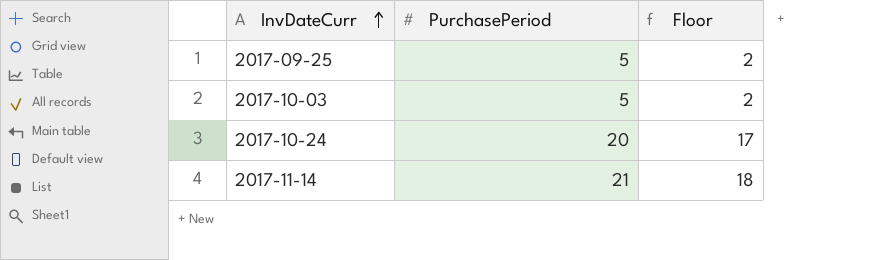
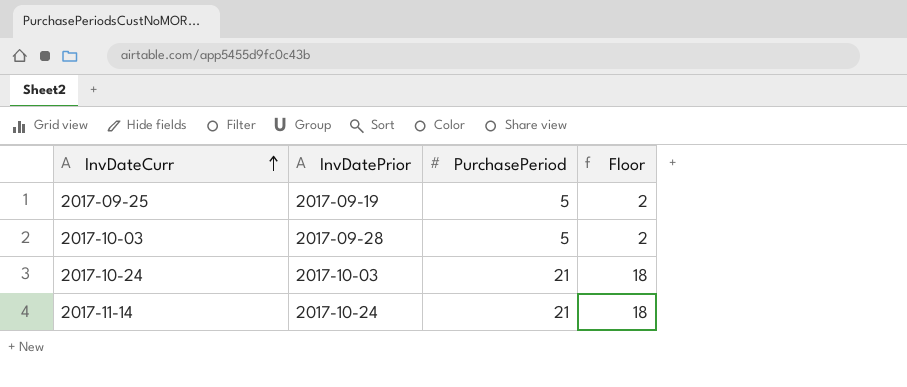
column InvDatePrior | position: none -> 2
2017-10-24 | PurchasePeriod: 20 -> 21
2017-10-24 | Floor: 17 -> 18

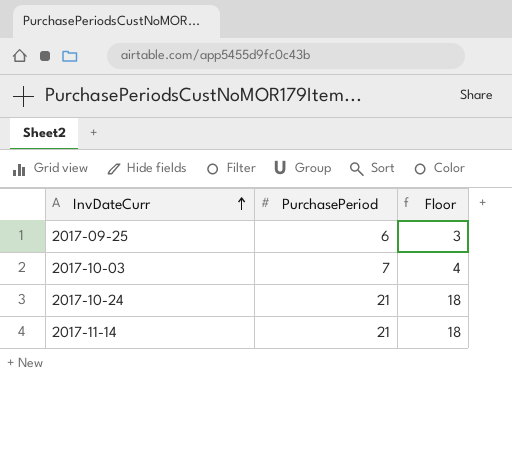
column InvDatePrior | position: 2 -> none
2017-09-25 | PurchasePeriod: 5 -> 6
2017-09-25 | Floor: 2 -> 3
2017-10-03 | PurchasePeriod: 5 -> 7
2017-10-03 | Floor: 2 -> 4

